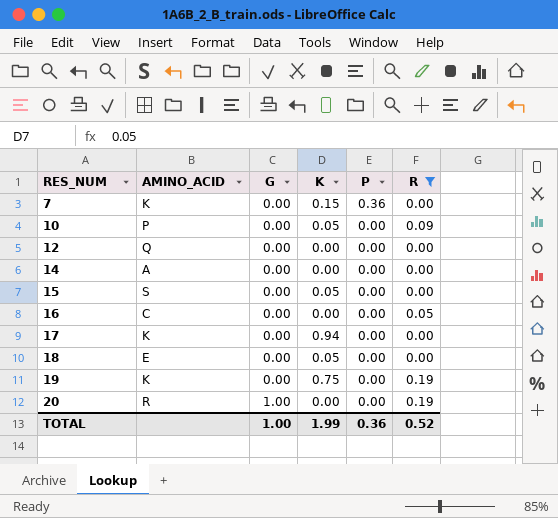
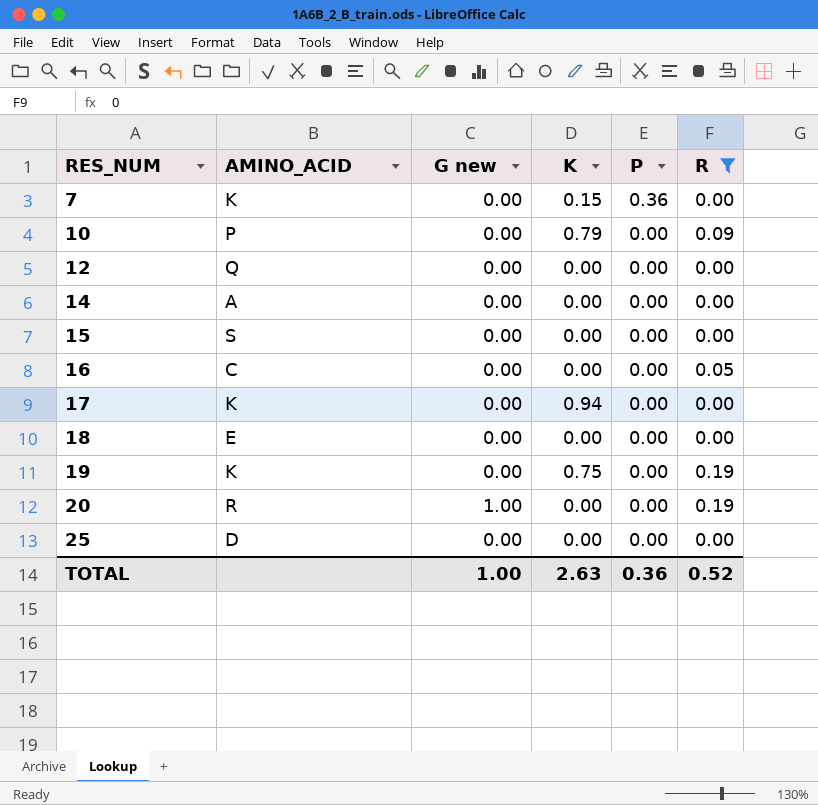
column name: G -> G new
10 | K: 0.05 -> 0.79
15 | K: 0.05 -> 0.00
18 | K: 0.05 -> 0.00
row 25: none -> D | 0.00 | 0.00 | 0.00 | 0.00
TOTAL | K: 1.99 -> 2.63

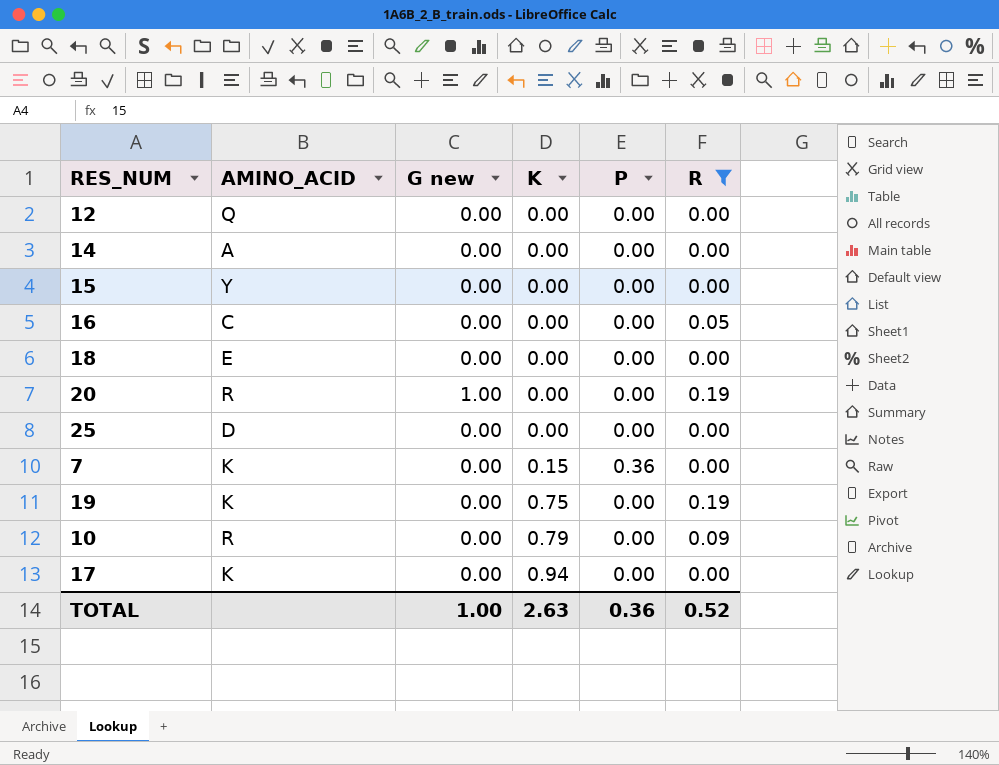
row order: RES_NUM ascending -> K ascending
15 | AMINO_ACID: S -> Y
10 | AMINO_ACID: P -> R

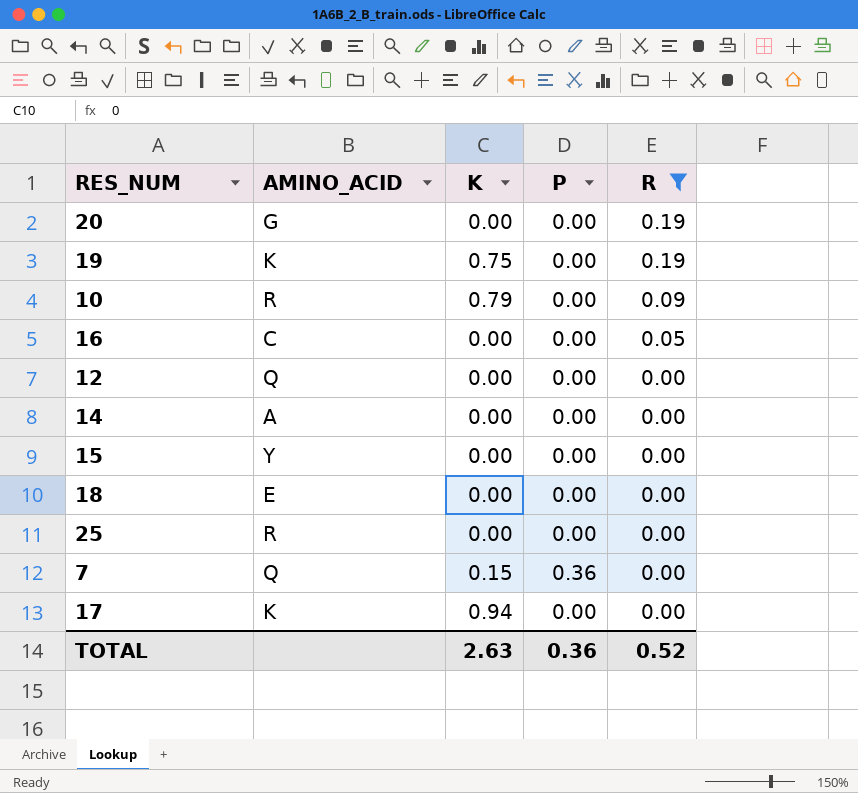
row order: K ascending -> R descending
column G new | position: 3 -> none
20 | AMINO_ACID: R -> G
25 | AMINO_ACID: D -> R
7 | AMINO_ACID: K -> Q

